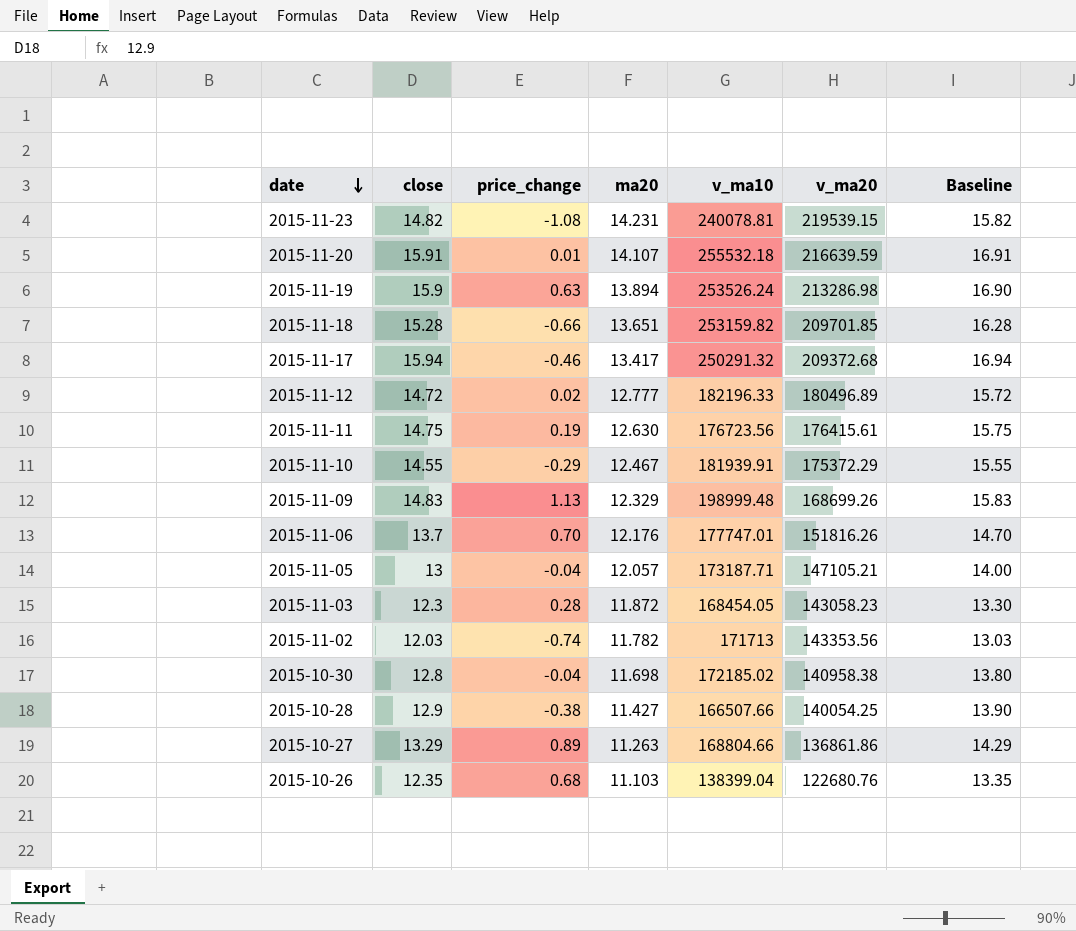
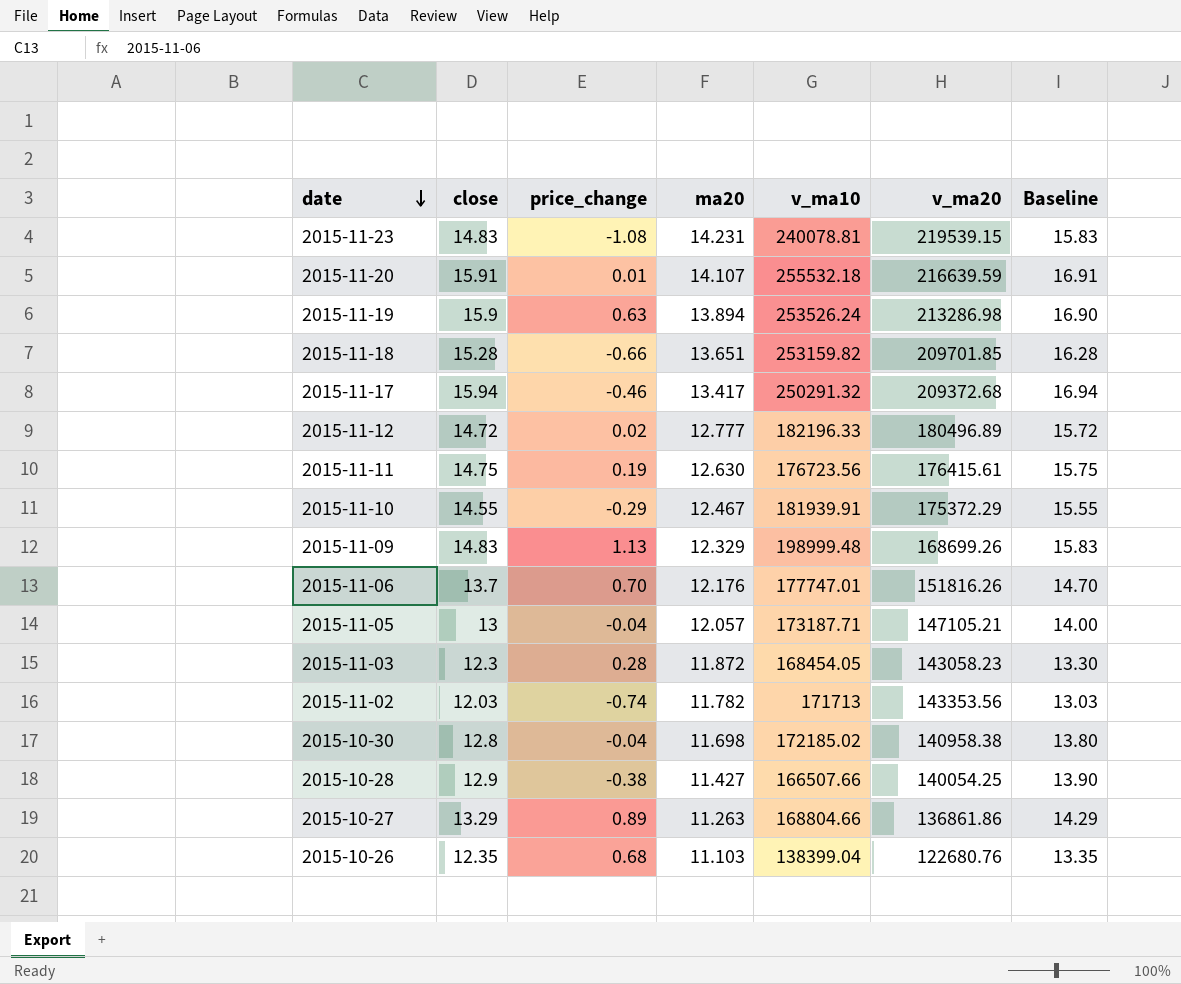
2015-11-23 | close: 14.82 -> 14.83
2015-11-23 | Baseline: 15.82 -> 15.83

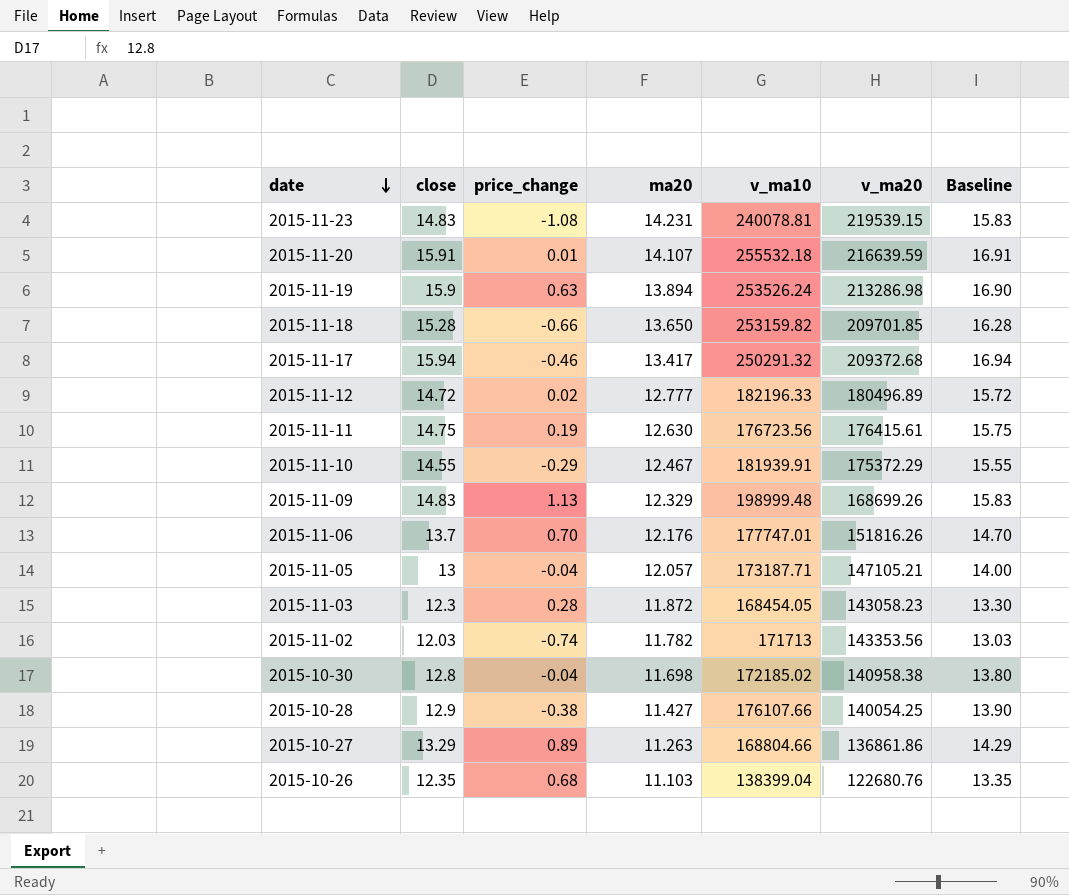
2015-11-18 | ma20: 13.651 -> 13.650
2015-10-28 | v_ma10: 166507.66 -> 176107.66

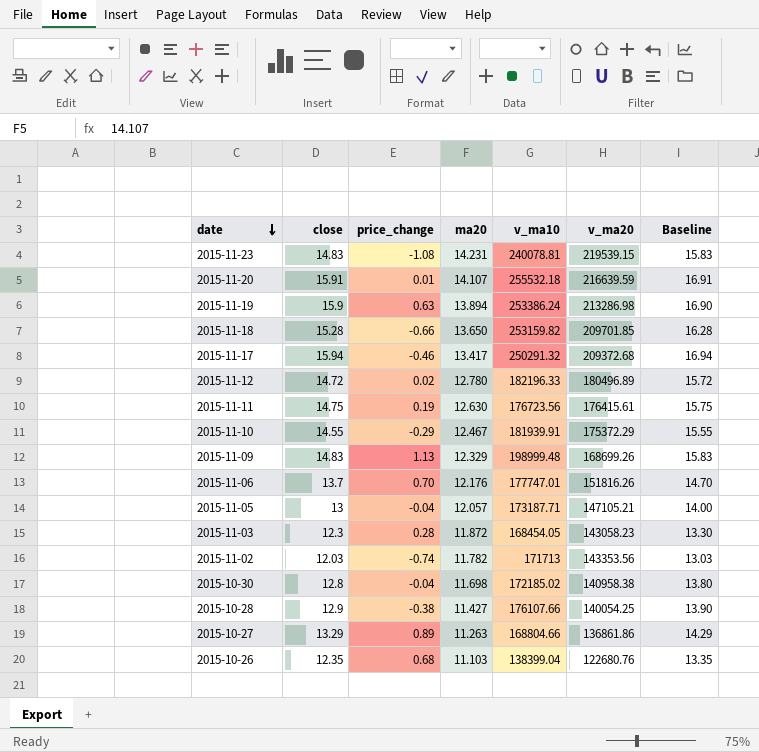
2015-11-19 | v_ma10: 253526.24 -> 253386.24
2015-11-12 | ma20: 12.777 -> 12.780

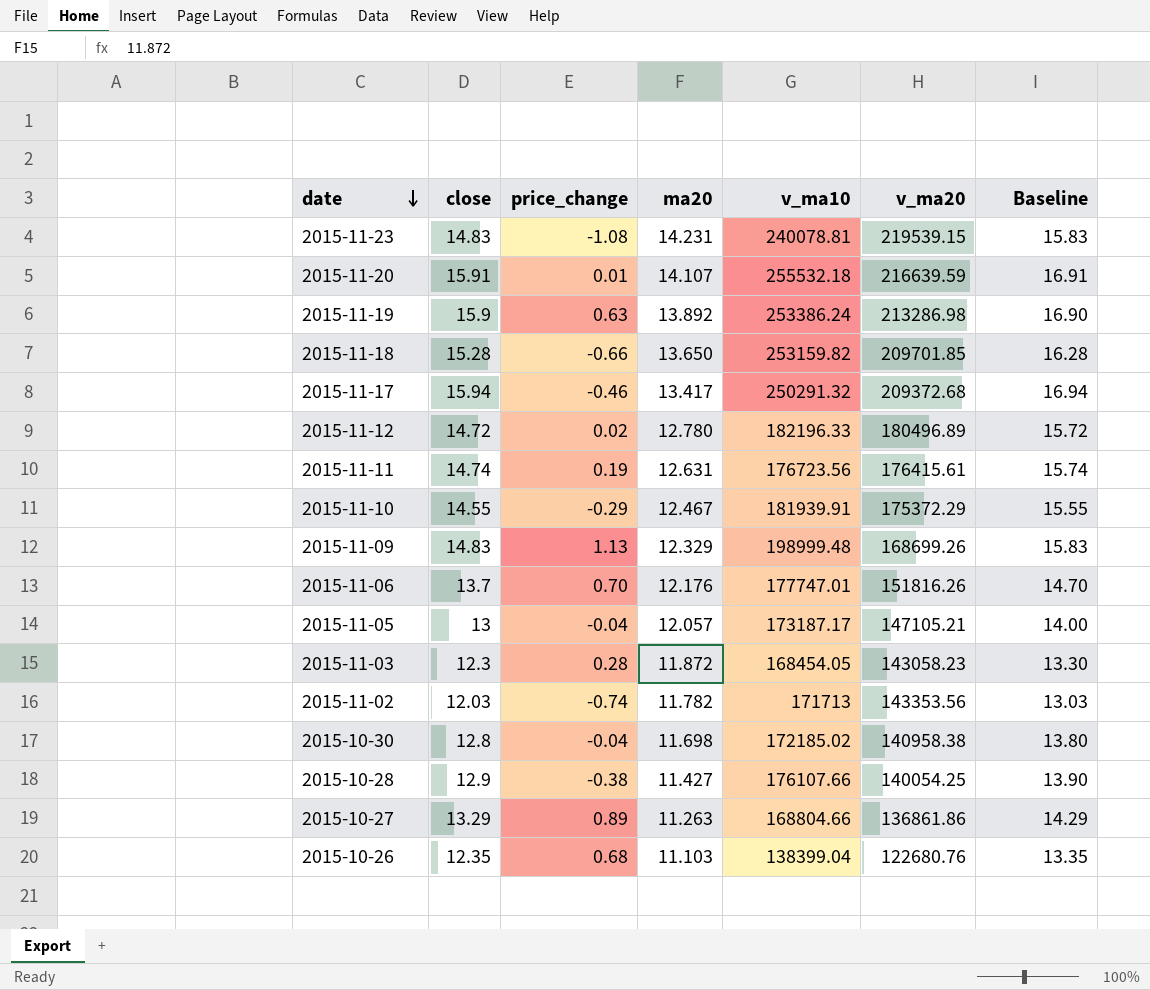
2015-11-19 | ma20: 13.894 -> 13.892
2015-11-11 | close: 14.75 -> 14.74
2015-11-11 | ma20: 12.630 -> 12.631
2015-11-11 | Baseline: 15.75 -> 15.74
2015-11-05 | v_ma10: 173187.71 -> 173187.17

